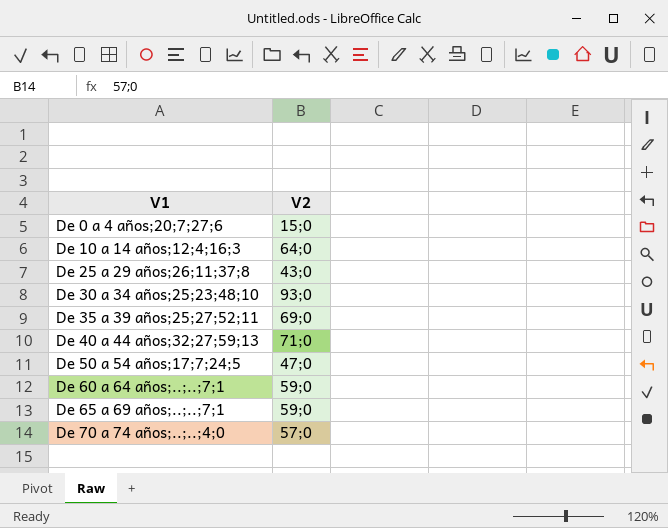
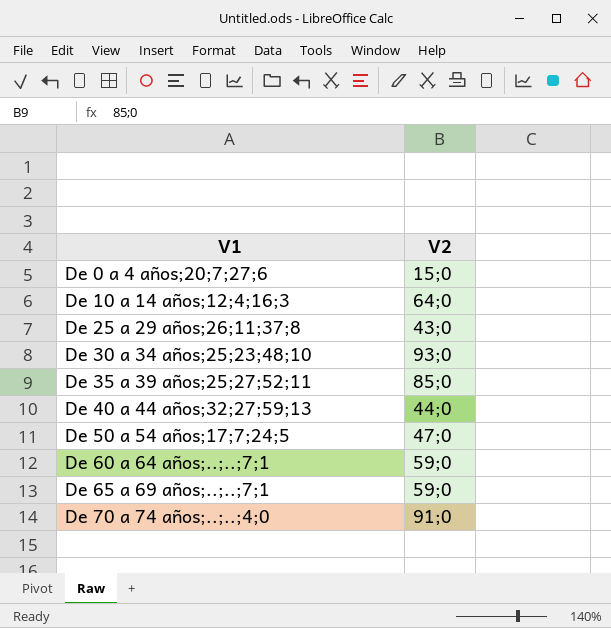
De 35 a 39 años;25;27;52;11 | V2: 69;0 -> 85;0
De 40 a 44 años;32;27;59;13 | V2: 71;0 -> 44;0
De 70 a 74 años;..;..;4;0 | V2: 57;0 -> 91;0

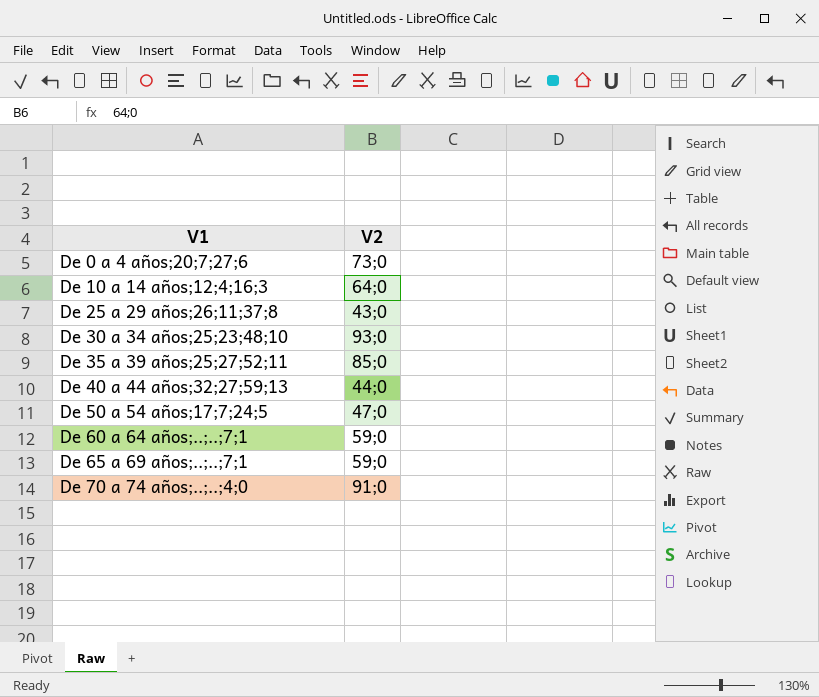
De 0 a 4 años;20;7;27;6 | V2: 15;0 -> 73;0

